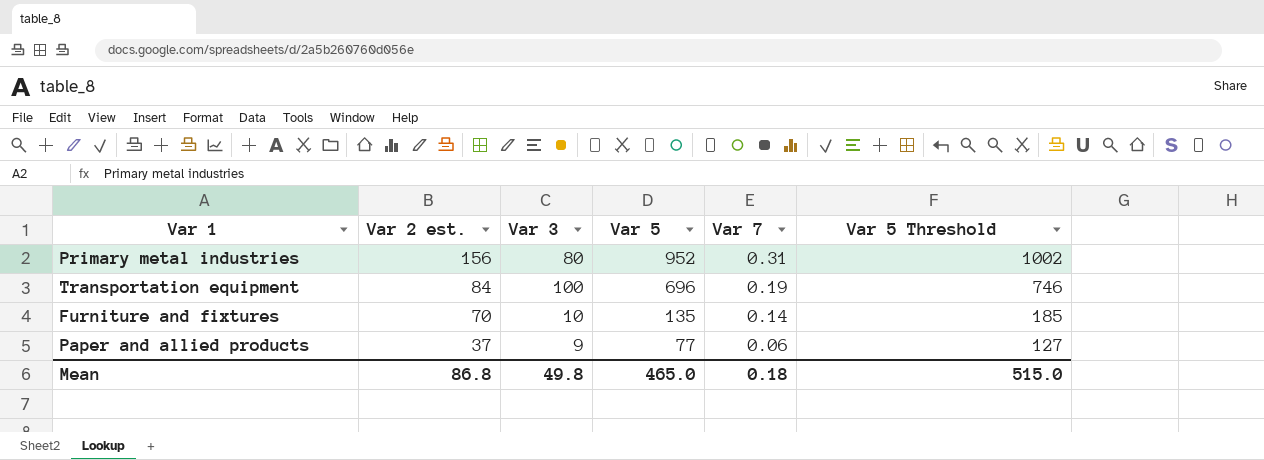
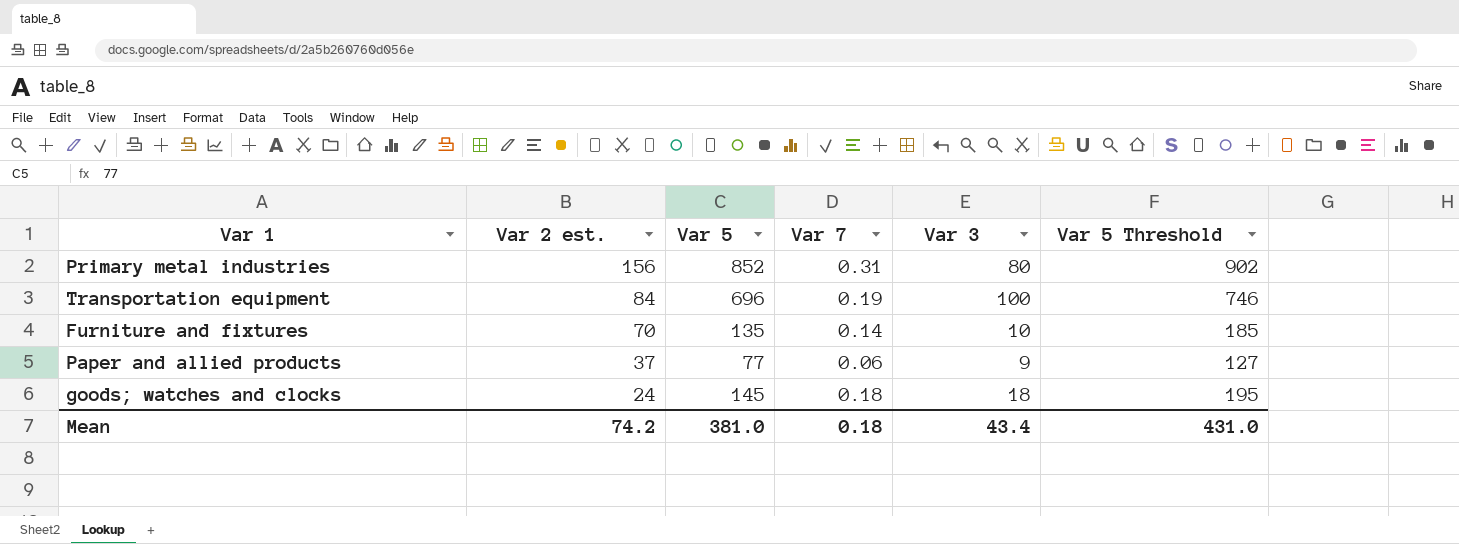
column Var 3 | position: 3 -> 5
Primary metal industries | Var 5: 952 -> 852
Primary metal industries | Var 5 Threshold: 1002 -> 902
row goods; watches and clocks: none -> 24 | 145 | 0.18 | 18 | 195
Mean | Var 2 est.: 86.8 -> 74.2
Mean | Var 5: 465.0 -> 381.0
Mean | Var 3: 49.8 -> 43.4
Mean | Var 5 Threshold: 515.0 -> 431.0

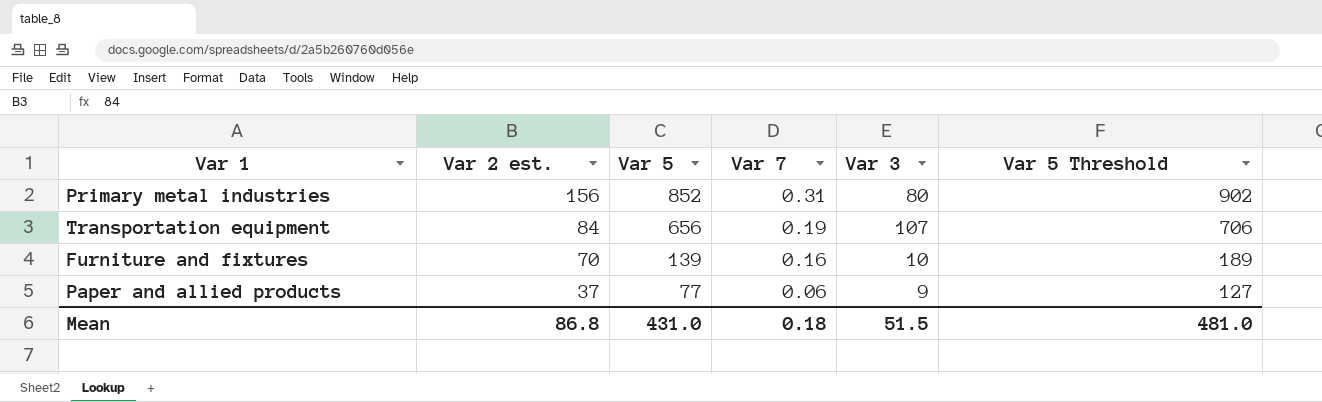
row goods; watches and clocks: 24 | 145 | 0.18 | 18 | 195 -> none
Transportation equipment | Var 5: 696 -> 656
Transportation equipment | Var 3: 100 -> 107
Transportation equipment | Var 5 Threshold: 746 -> 706
Furniture and fixtures | Var 5: 135 -> 139
Furniture and fixtures | Var 7: 0.14 -> 0.16
Furniture and fixtures | Var 5 Threshold: 185 -> 189
Mean | Var 2 est.: 74.2 -> 86.8
Mean | Var 5: 381.0 -> 431.0
Mean | Var 3: 43.4 -> 51.5
Mean | Var 5 Threshold: 431.0 -> 481.0

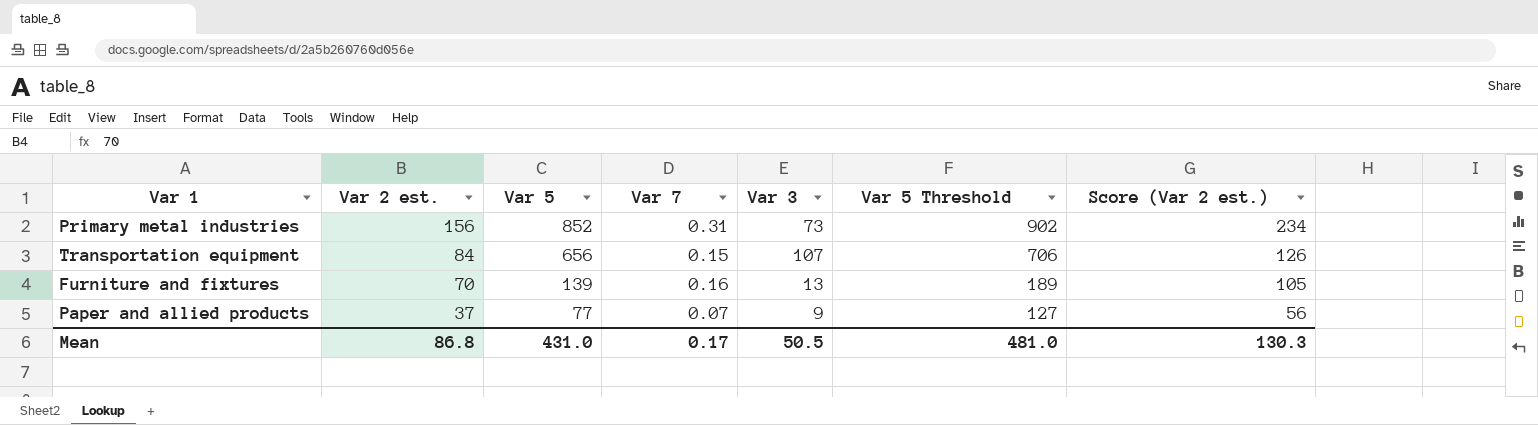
column Score (Var 2 est.) | formula: none -> [Var 2 est.] * 1.5
Primary metal industries | Var 3: 80 -> 73
Transportation equipment | Var 7: 0.19 -> 0.15
Furniture and fixtures | Var 3: 10 -> 13
Paper and allied products | Var 7: 0.06 -> 0.07
Mean | Var 7: 0.18 -> 0.17
Mean | Var 3: 51.5 -> 50.5

